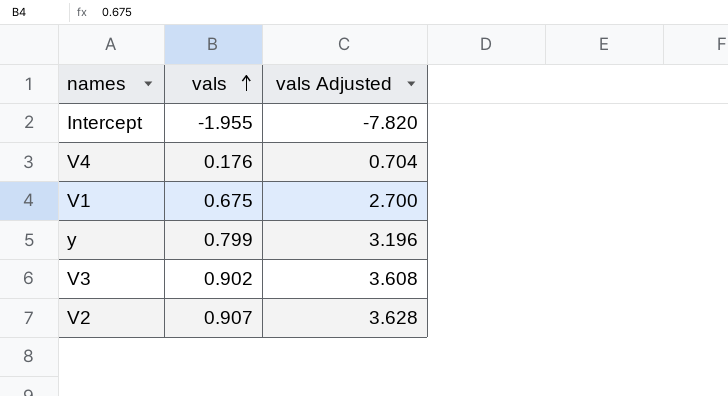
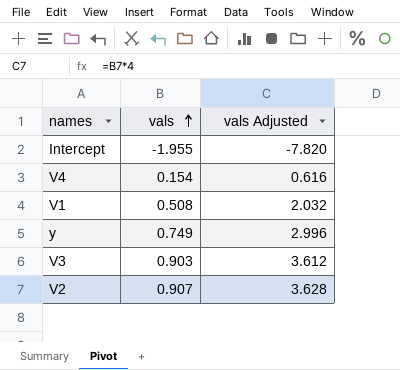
V4 | vals: 0.176 -> 0.154
V4 | vals Adjusted: 0.704 -> 0.616
V1 | vals: 0.675 -> 0.508
V1 | vals Adjusted: 2.700 -> 2.032
y | vals: 0.799 -> 0.749
y | vals Adjusted: 3.196 -> 2.996
V3 | vals: 0.902 -> 0.903
V3 | vals Adjusted: 3.608 -> 3.612

